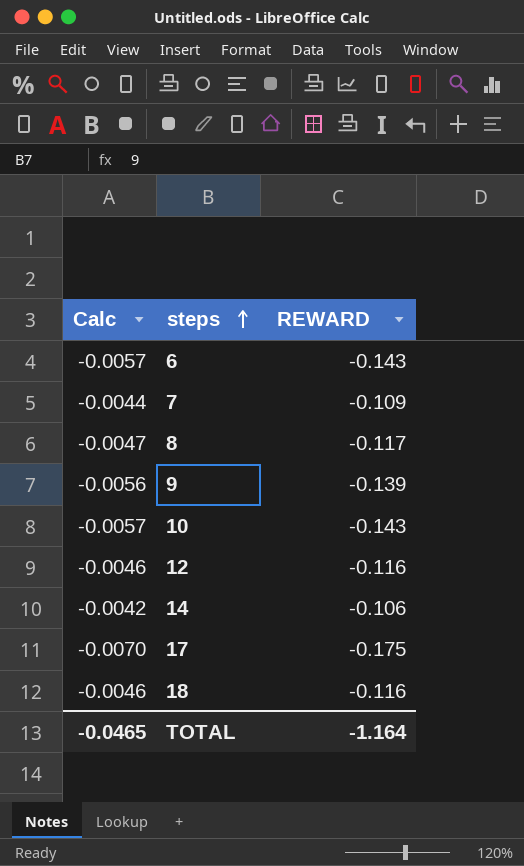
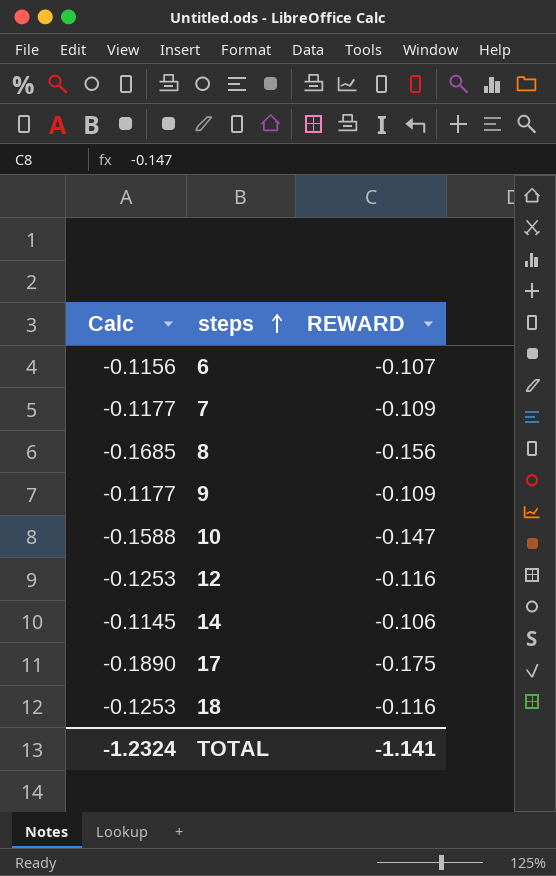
column Calc | formula: [REWARD] * 0.04 -> [REWARD] * 1.08
6 | REWARD: -0.143 -> -0.107
8 | REWARD: -0.117 -> -0.156
9 | REWARD: -0.139 -> -0.109
10 | REWARD: -0.143 -> -0.147
TOTAL | Calc: -0.0465 -> -1.2324
TOTAL | REWARD: -1.164 -> -1.141

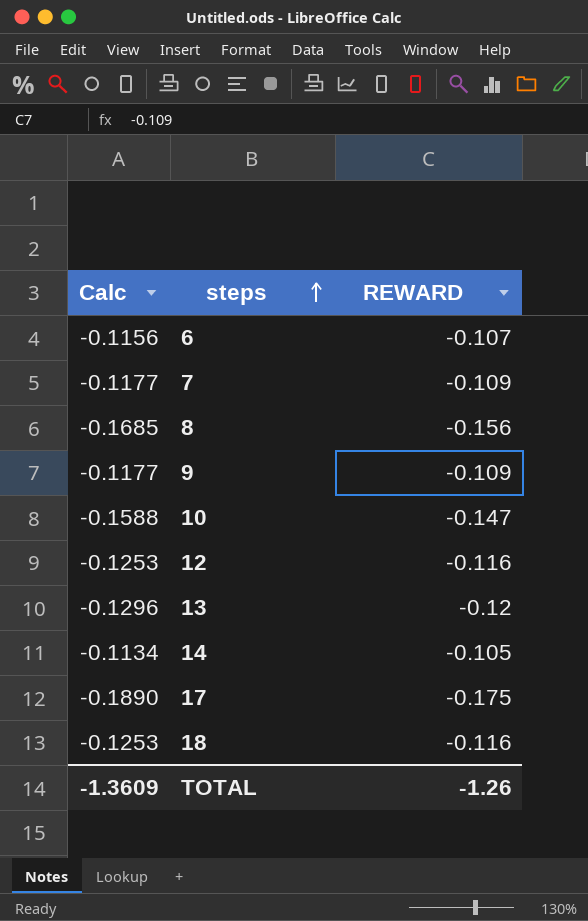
row 13: none -> -0.1296 | -0.12
14 | Calc: -0.1145 -> -0.1134
14 | REWARD: -0.106 -> -0.105
TOTAL | Calc: -1.2324 -> -1.3609
TOTAL | REWARD: -1.141 -> -1.26

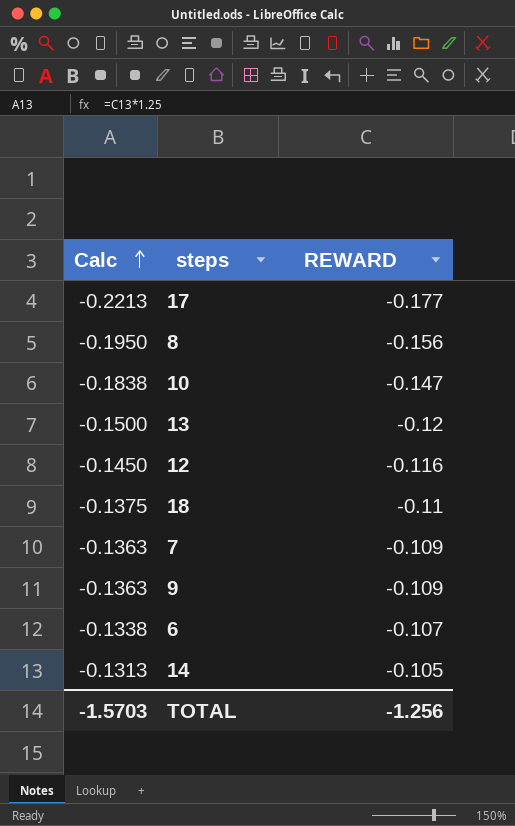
row order: steps ascending -> Calc ascending
column Calc | formula: [REWARD] * 1.08 -> [REWARD] * 1.25
17 | REWARD: -0.175 -> -0.177
18 | REWARD: -0.116 -> -0.11
TOTAL | Calc: -1.3609 -> -1.5703
TOTAL | REWARD: -1.26 -> -1.256

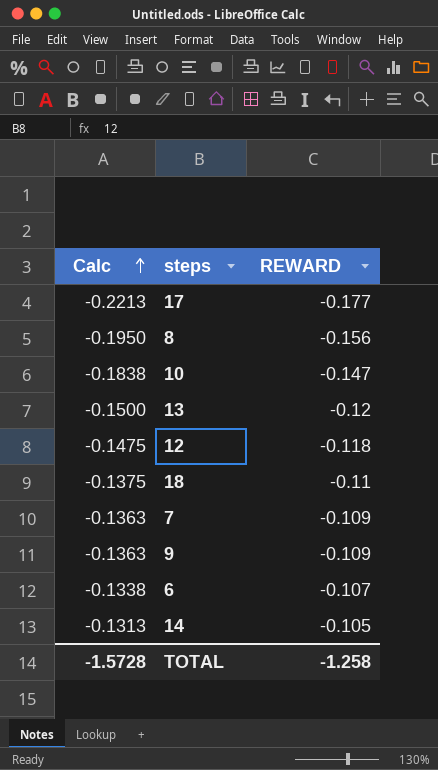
12 | Calc: -0.1450 -> -0.1475
12 | REWARD: -0.116 -> -0.118
TOTAL | Calc: -1.5703 -> -1.5728
TOTAL | REWARD: -1.256 -> -1.258

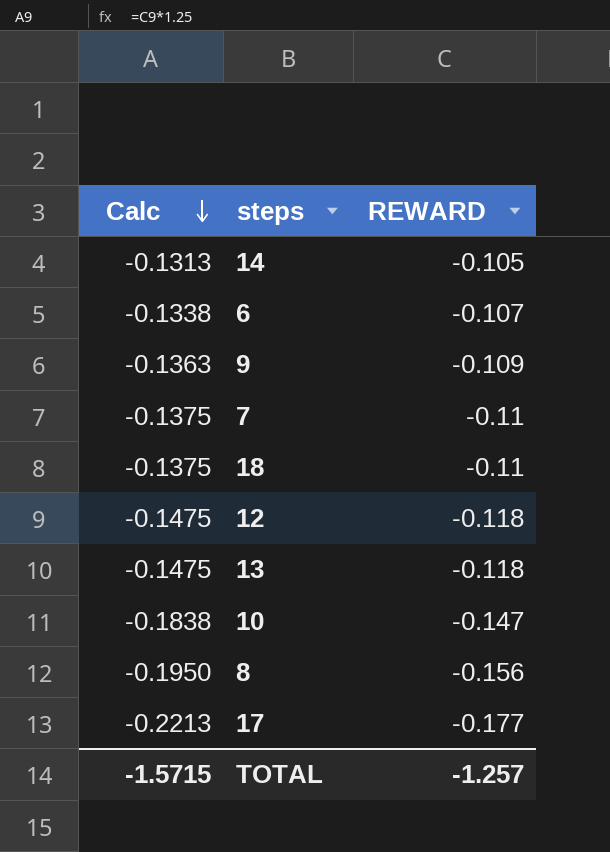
row order: Calc ascending -> Calc descending
7 | Calc: -0.1363 -> -0.1375
7 | REWARD: -0.109 -> -0.11
13 | Calc: -0.1500 -> -0.1475
13 | REWARD: -0.12 -> -0.118
TOTAL | Calc: -1.5728 -> -1.5715
TOTAL | REWARD: -1.258 -> -1.257

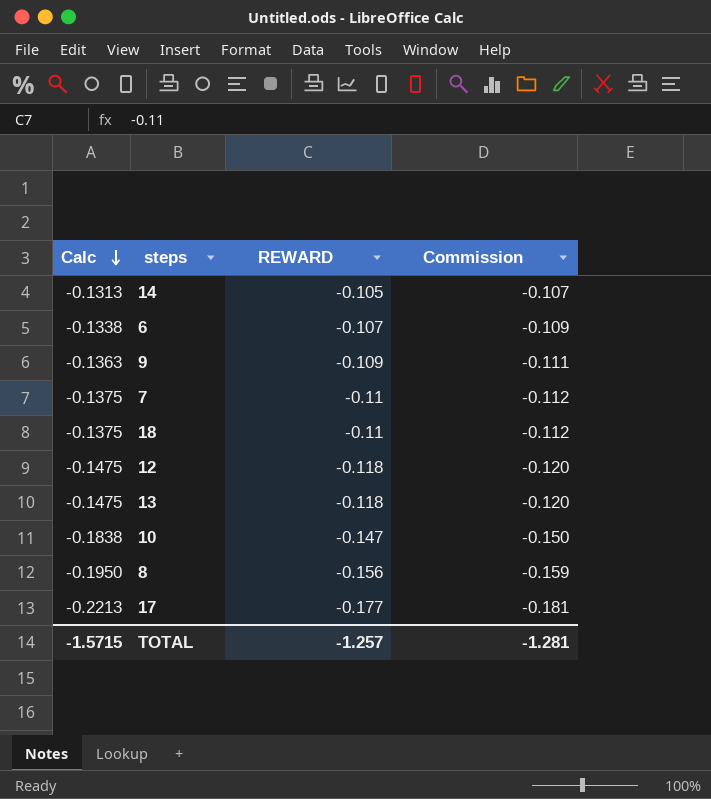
column Commission | formula: none -> [REWARD] * 1.02

